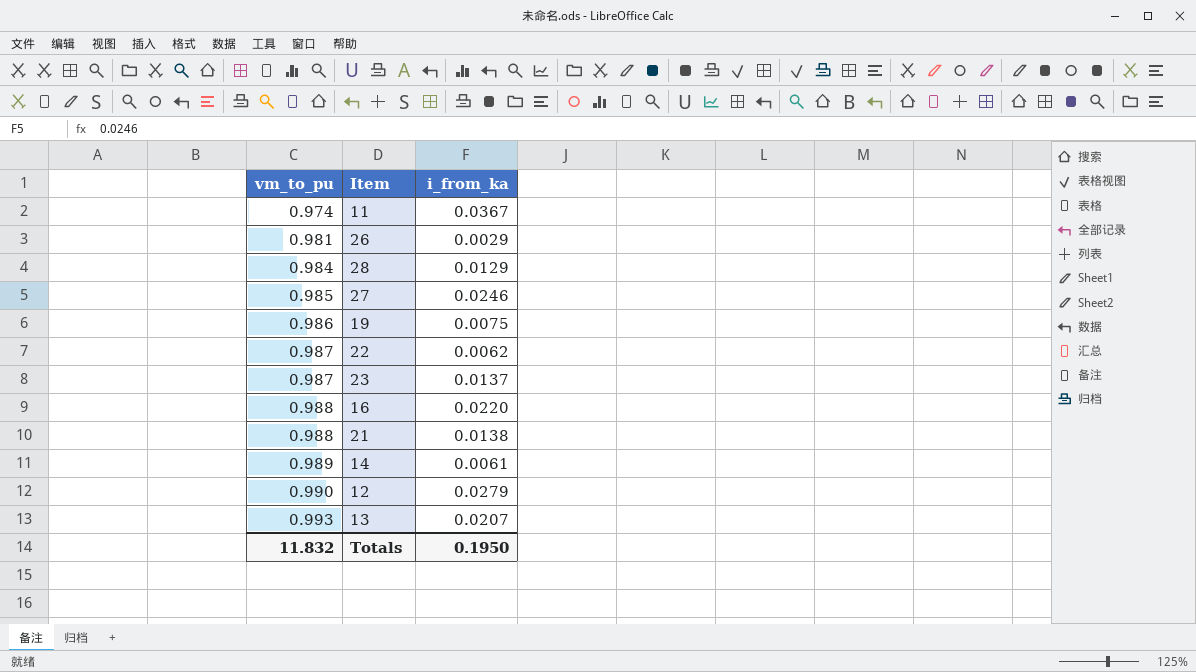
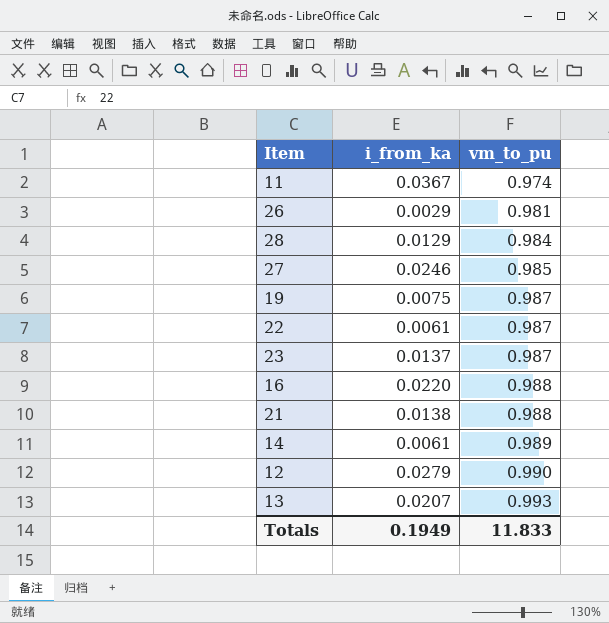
column vm_to_pu | position: 1 -> 3
19 | vm_to_pu: 0.986 -> 0.987
22 | i_from_ka: 0.0062 -> 0.0061
Totals | i_from_ka: 0.1950 -> 0.1949
Totals | vm_to_pu: 11.832 -> 11.833

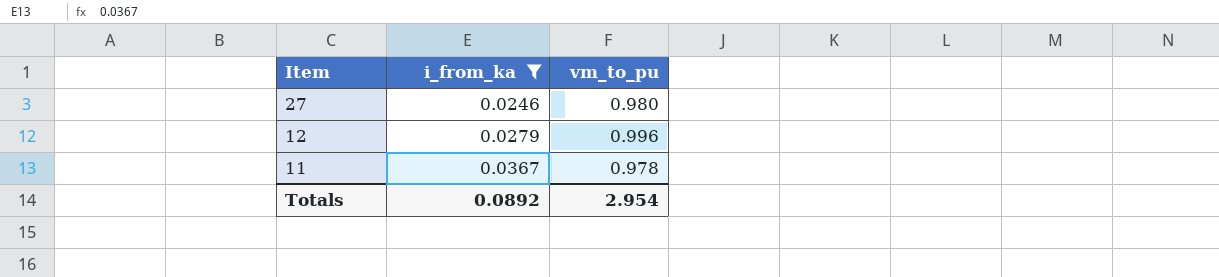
filter: none -> i_from_ka >= 0.0246
row order: vm_to_pu ascending -> Item descending
27 | vm_to_pu: 0.985 -> 0.980
12 | vm_to_pu: 0.990 -> 0.996
11 | vm_to_pu: 0.974 -> 0.978
Totals | i_from_ka: 0.1949 -> 0.0892
Totals | vm_to_pu: 11.833 -> 2.954

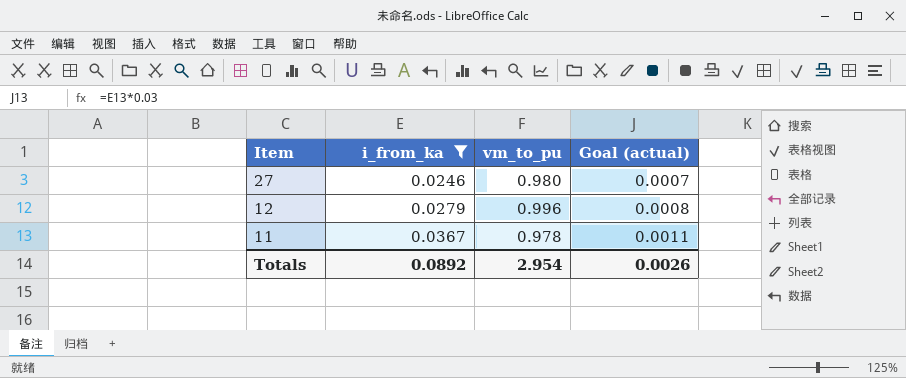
column Goal (actual) | formula: none -> [i_from_ka] * 0.03

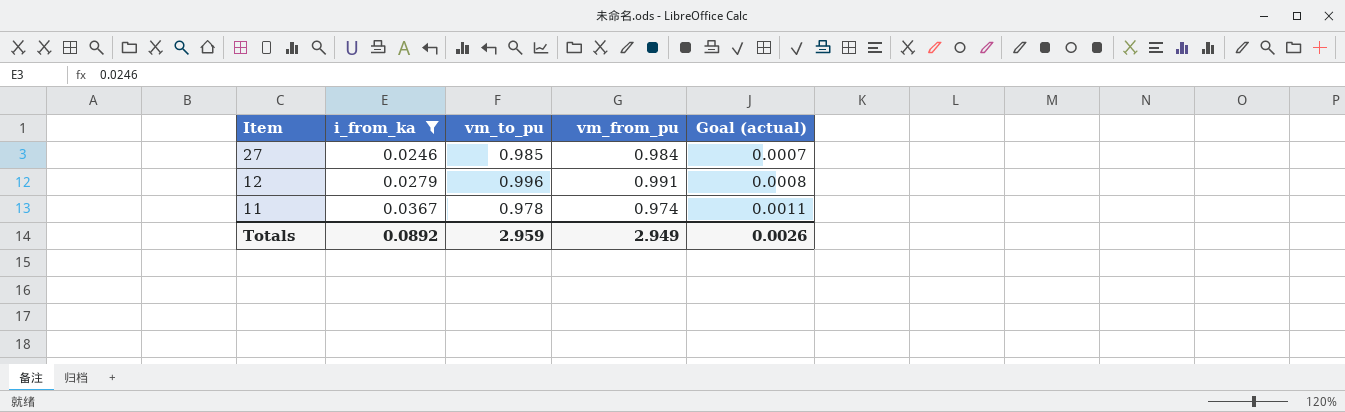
column vm_from_pu | position: none -> 4
27 | vm_to_pu: 0.980 -> 0.985
Totals | vm_to_pu: 2.954 -> 2.959

